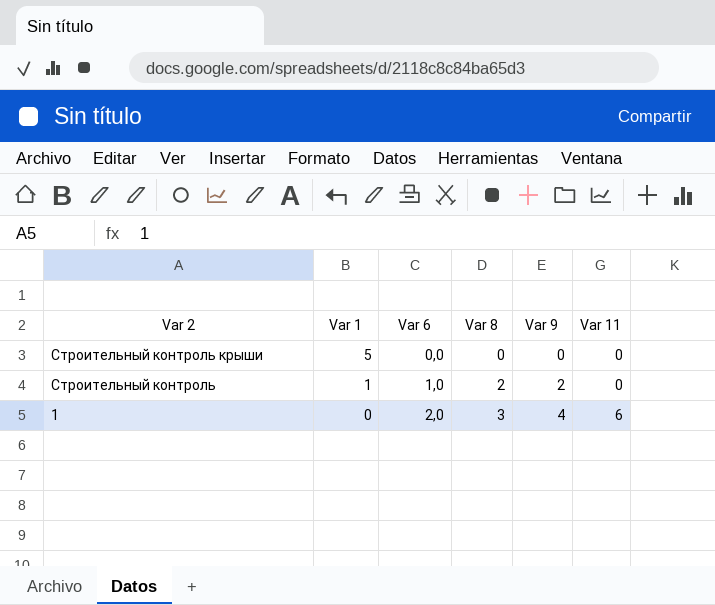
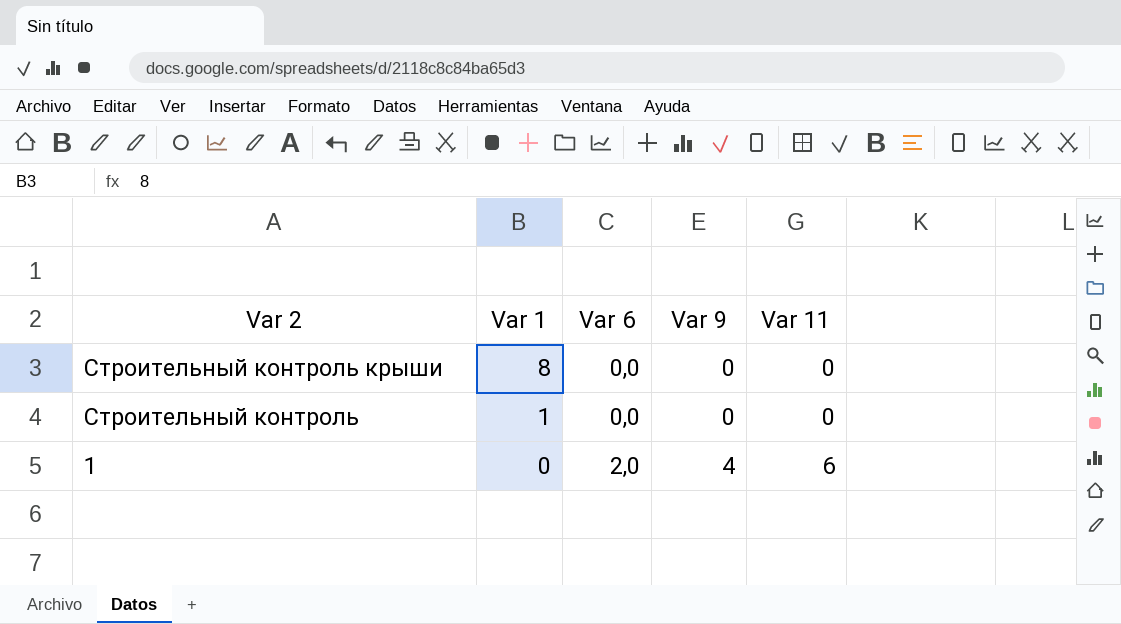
column Var 8 | position: 4 -> none
Строительный контроль крыши | Var 1: 5 -> 8
Строительный контроль | Var 6: 1,0 -> 0,0
Строительный контроль | Var 9: 2 -> 0

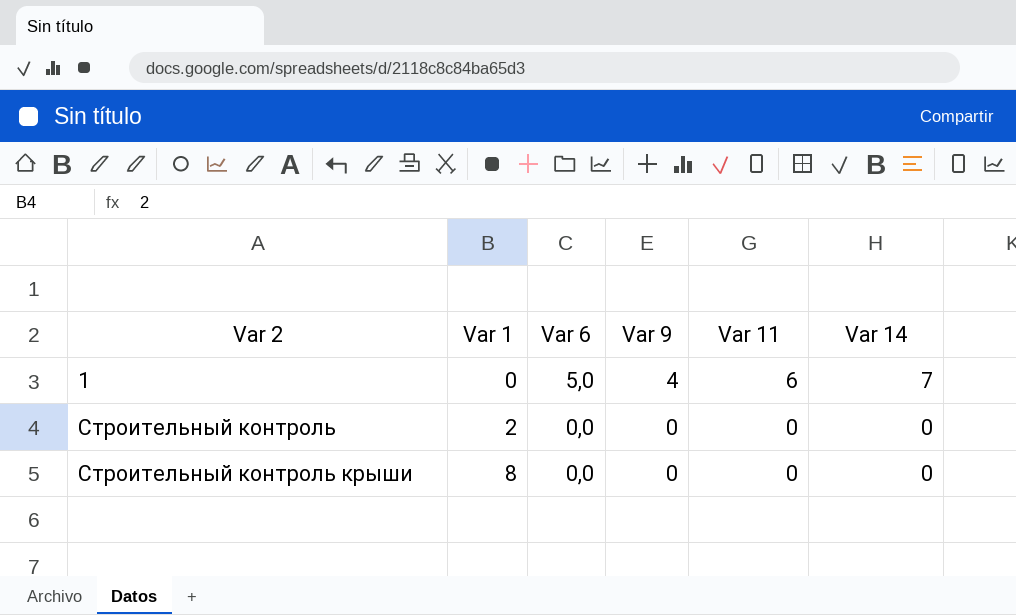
row order: Var 2 descending -> Var 2 ascending
column Var 14 | position: none -> 6
1 | Var 6: 2,0 -> 5,0
Строительный контроль | Var 1: 1 -> 2

